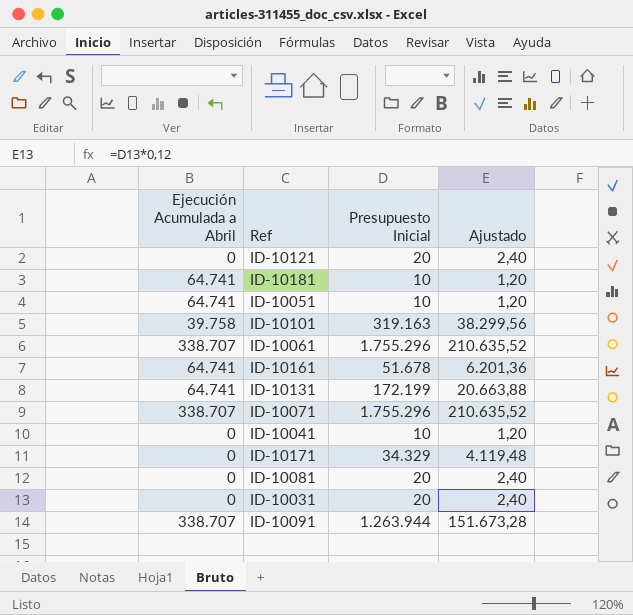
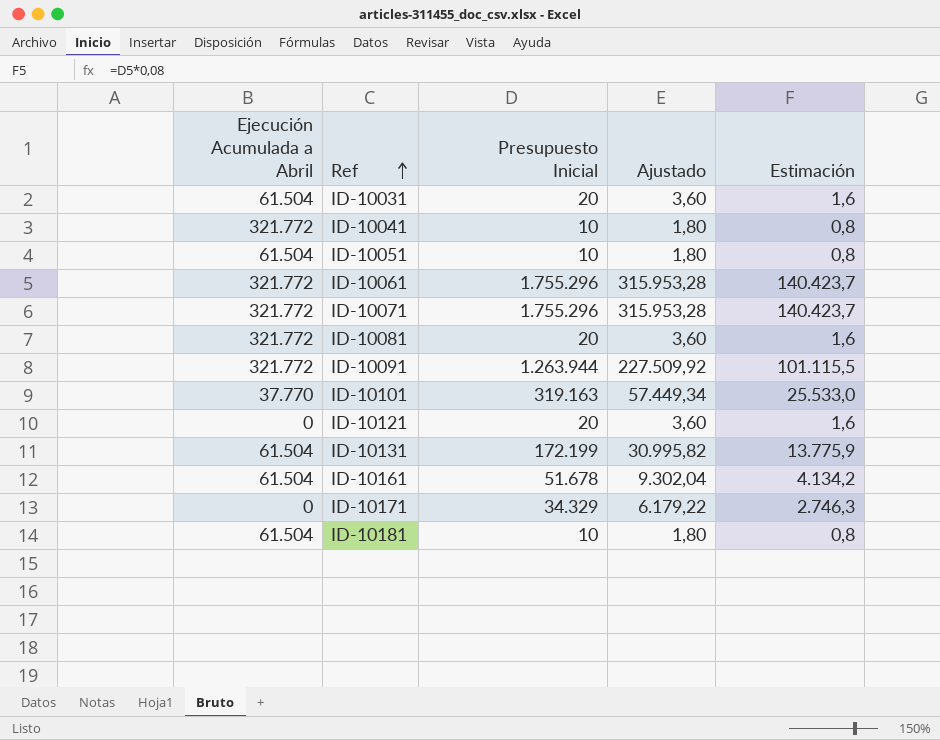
row order: none -> Ref ascending
column Ajustado | formula: [Presupuesto Inicial] * 0,12 -> [Presupuesto Inicial] * 0,18
column Estimación | formula: none -> [Presupuesto Inicial] * 0,08
ID-10031 | Ejecución Acumulada a Abril: 0 -> 61.504
ID-10041 | Ejecución Acumulada a Abril: 0 -> 321.772
ID-10051 | Ejecución Acumulada a Abril: 64.741 -> 61.504
ID-10061 | Ejecución Acumulada a Abril: 338.707 -> 321.772
ID-10071 | Ejecución Acumulada a Abril: 338.707 -> 321.772
ID-10081 | Ejecución Acumulada a Abril: 0 -> 321.772
ID-10091 | Ejecución Acumulada a Abril: 338.707 -> 321.772
ID-10101 | Ejecución Acumulada a Abril: 39.758 -> 37.770
ID-10131 | Ejecución Acumulada a Abril: 64.741 -> 61.504
ID-10161 | Ejecución Acumulada a Abril: 64.741 -> 61.504
ID-10181 | Ejecución Acumulada a Abril: 64.741 -> 61.504

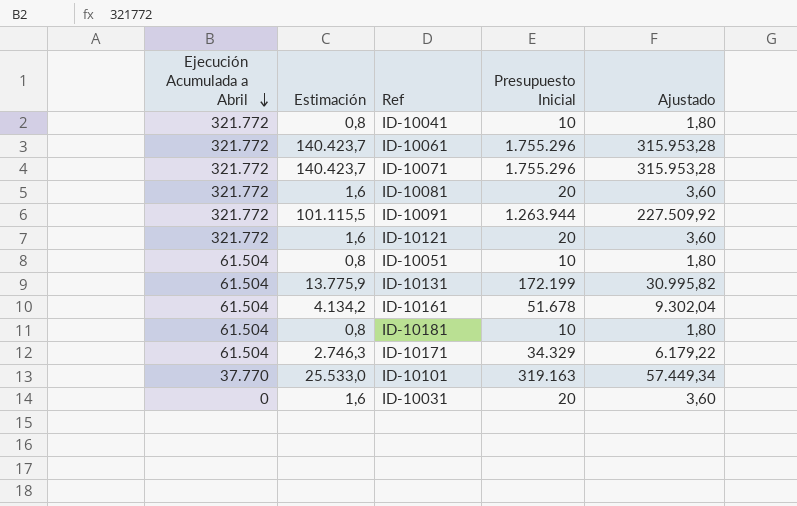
row order: Ref ascending -> Ejecución Acumulada a Abril descending
column Estimación | position: 5 -> 2
ID-10121 | Ejecución Acumulada a Abril: 0 -> 321.772
ID-10171 | Ejecución Acumulada a Abril: 0 -> 61.504
ID-10031 | Ejecución Acumulada a Abril: 61.504 -> 0

